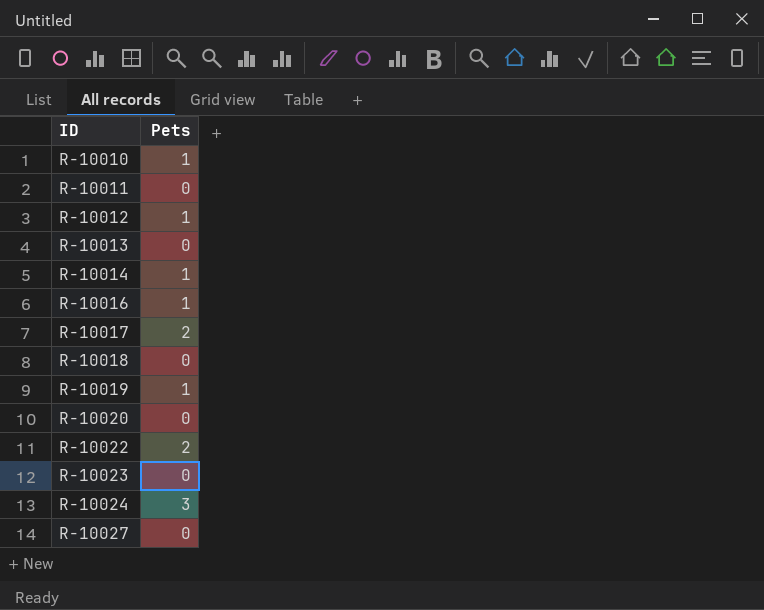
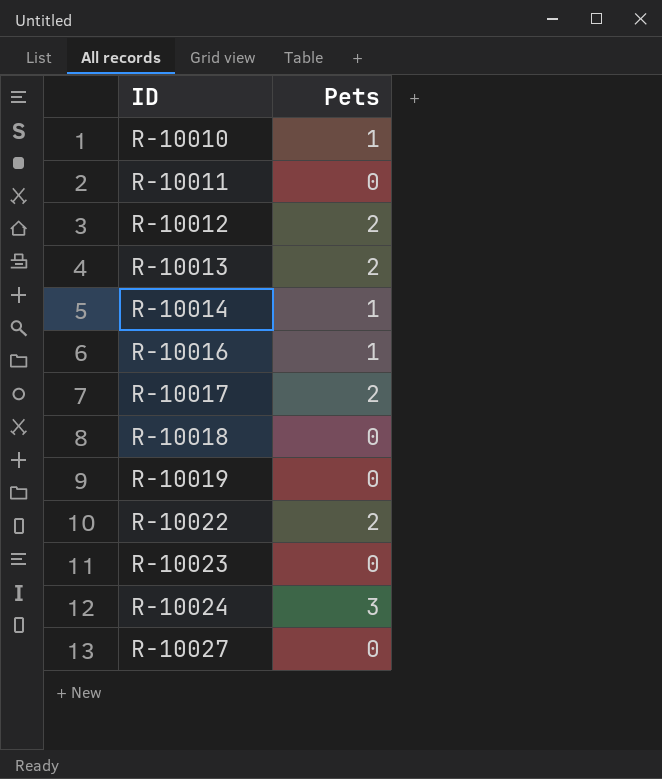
row R-10020: 0 -> none
R-10012 | Pets: 1 -> 2
R-10013 | Pets: 0 -> 2
R-10019 | Pets: 1 -> 0

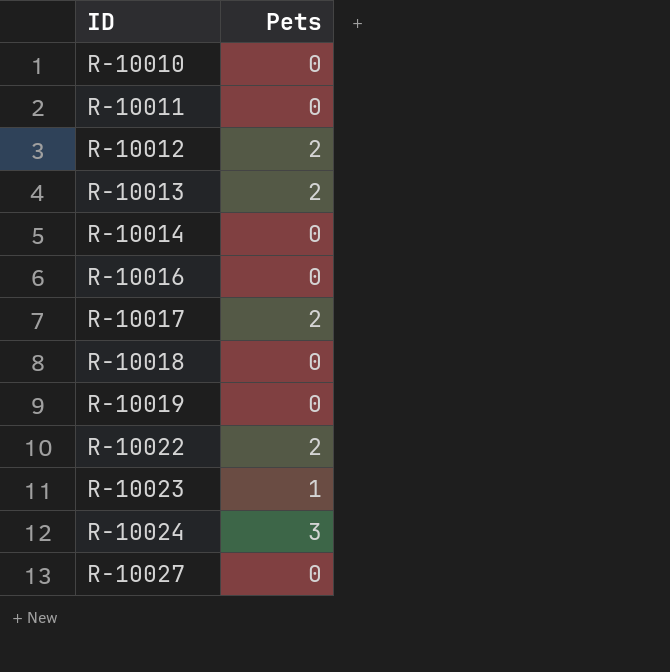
R-10010 | Pets: 1 -> 0
R-10014 | Pets: 1 -> 0
R-10016 | Pets: 1 -> 0
R-10023 | Pets: 0 -> 1

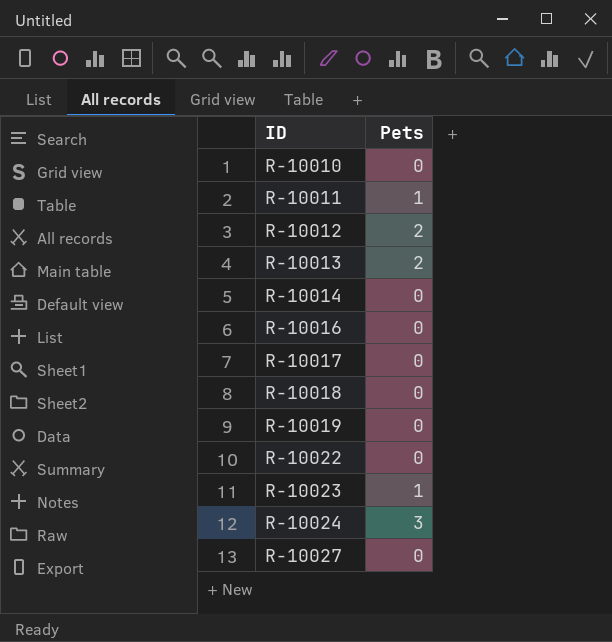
R-10011 | Pets: 0 -> 1
R-10017 | Pets: 2 -> 0
R-10022 | Pets: 2 -> 0

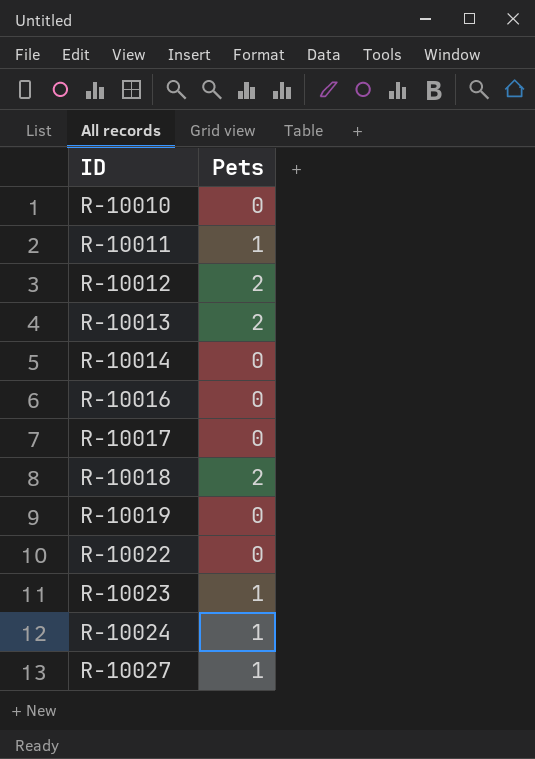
R-10018 | Pets: 0 -> 2
R-10024 | Pets: 3 -> 1
R-10027 | Pets: 0 -> 1

